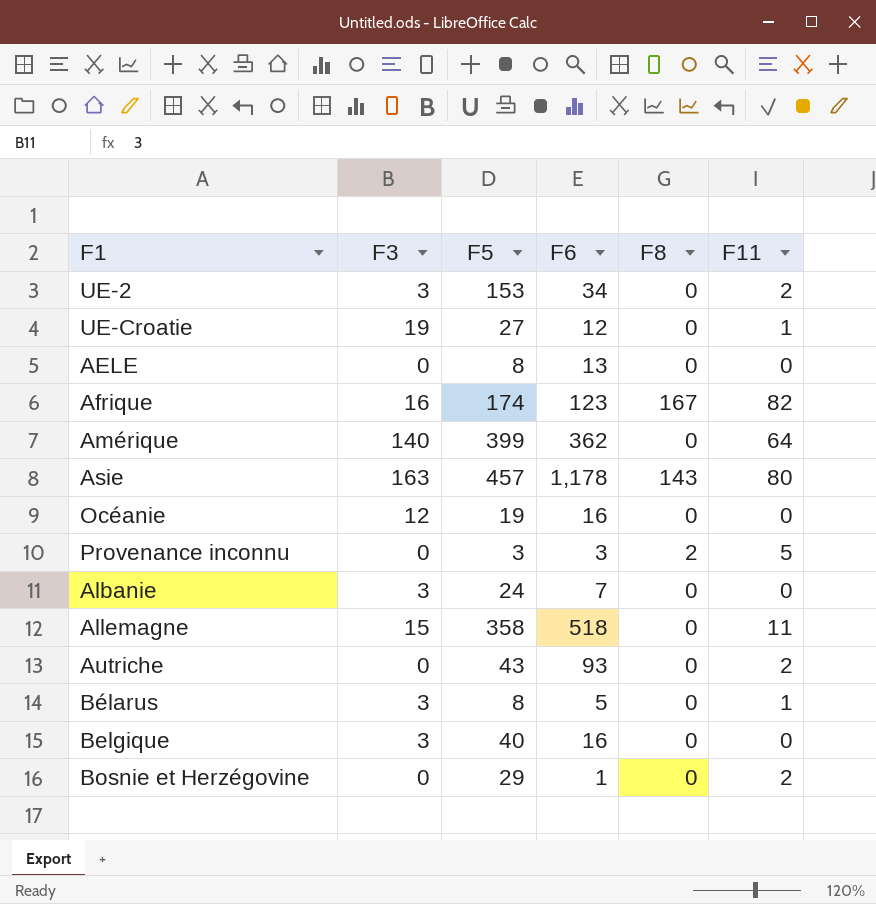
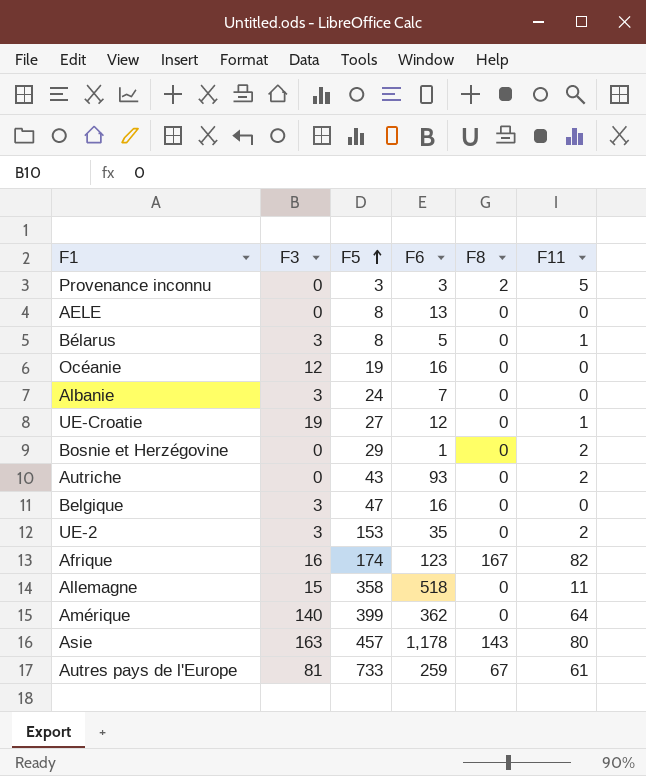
row order: none -> F5 ascending
Belgique | F5: 40 -> 47
UE-2 | F6: 34 -> 35
row Autres pays de l'Europe: none -> 81 | 733 | 259 | 67 | 61

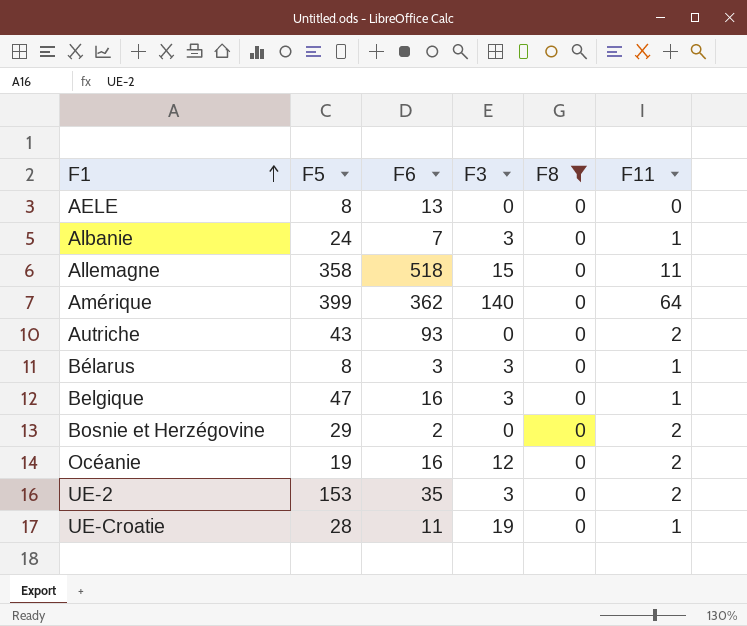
filter: none -> F8 = 0
row order: F5 ascending -> F1 ascending
column F3 | position: 2 -> 4
Albanie | F11: 0 -> 1
Bélarus | F6: 5 -> 3
Belgique | F11: 0 -> 1
Bosnie et Herzégovine | F6: 1 -> 2
Océanie | F11: 0 -> 2
UE-Croatie | F5: 27 -> 28
UE-Croatie | F6: 12 -> 11

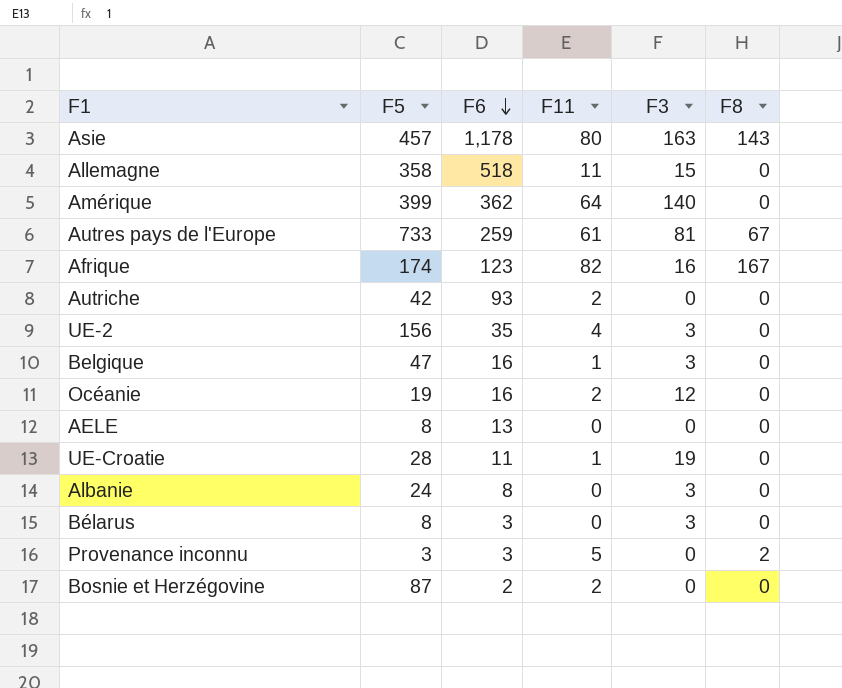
filter: F8 = 0 -> none
row order: F1 ascending -> F6 descending
column F11 | position: 6 -> 4
Autriche | F5: 43 -> 42
UE-2 | F5: 153 -> 156
UE-2 | F11: 2 -> 4
Albanie | F6: 7 -> 8
Albanie | F11: 1 -> 0
Bélarus | F11: 1 -> 0
Bosnie et Herzégovine | F5: 29 -> 87

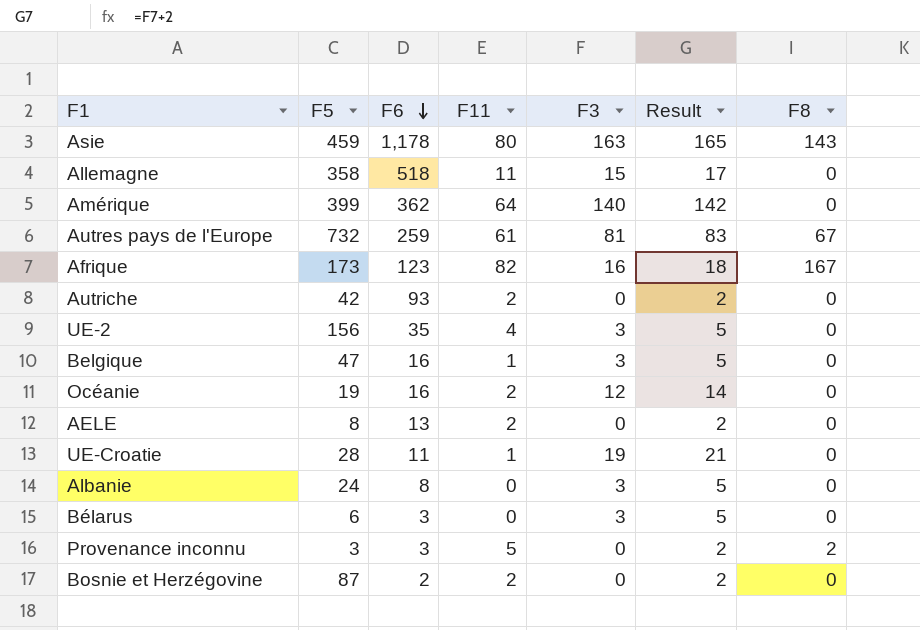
column Result | formula: none -> [F3] + 2
Asie | F5: 457 -> 459
Autres pays de l'Europe | F5: 733 -> 732
Afrique | F5: 174 -> 173
AELE | F11: 0 -> 2
Bélarus | F5: 8 -> 6

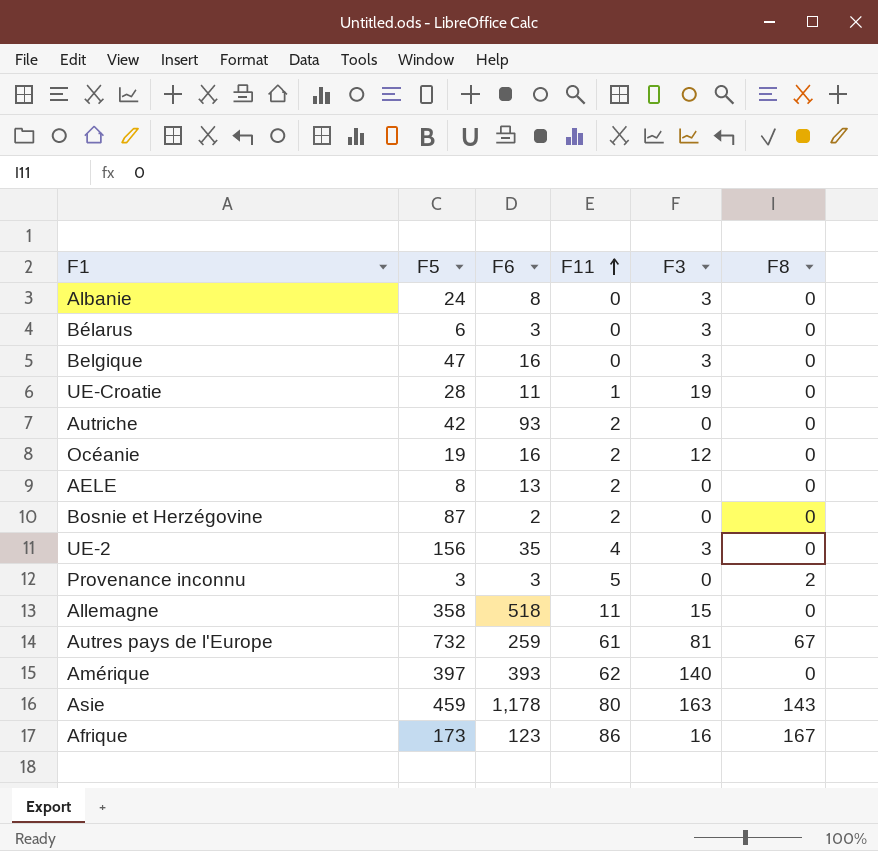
row order: F6 descending -> F11 ascending
column Result | formula: [F3] + 2 -> none
Belgique | F11: 1 -> 0
Amérique | F5: 399 -> 397
Amérique | F6: 362 -> 393
Amérique | F11: 64 -> 62
Afrique | F11: 82 -> 86

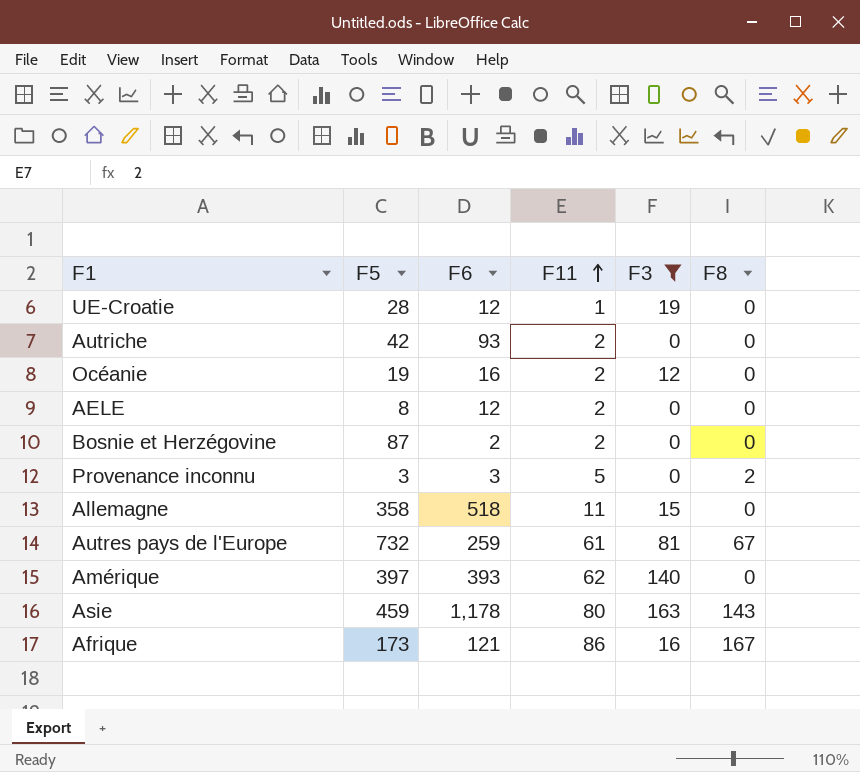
filter: none -> F3 != 3
UE-Croatie | F6: 11 -> 12
AELE | F6: 13 -> 12
Afrique | F6: 123 -> 121

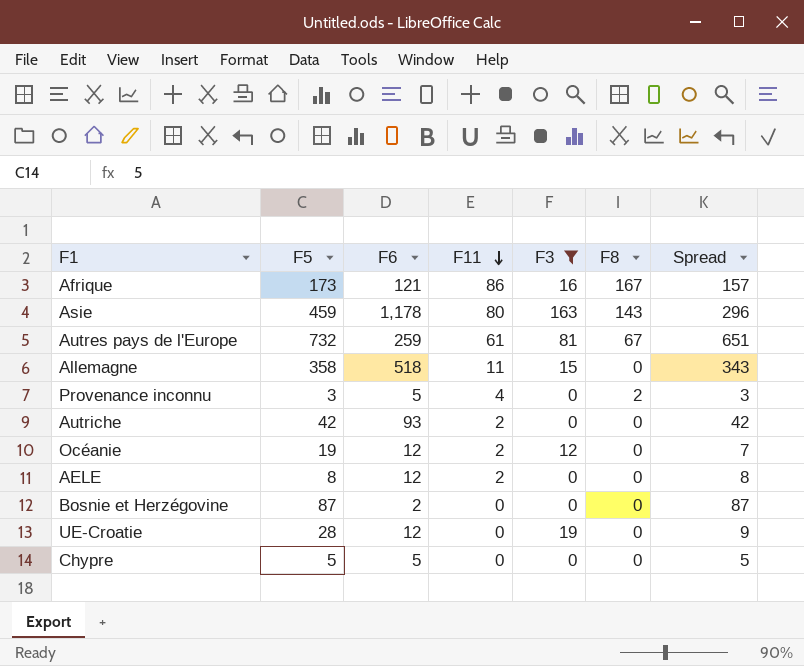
row order: F11 ascending -> F11 descending
column Spread | formula: none -> [F5] - [F3]
row Amérique: 397 | 393 | 62 | 140 | 0 -> none
Provenance inconnu | F6: 3 -> 5
Provenance inconnu | F11: 5 -> 4
Océanie | F6: 16 -> 12
Bosnie et Herzégovine | F11: 2 -> 0
UE-Croatie | F11: 1 -> 0
row Chypre: none -> 5 | 5 | 0 | 0 | 0 | 5

